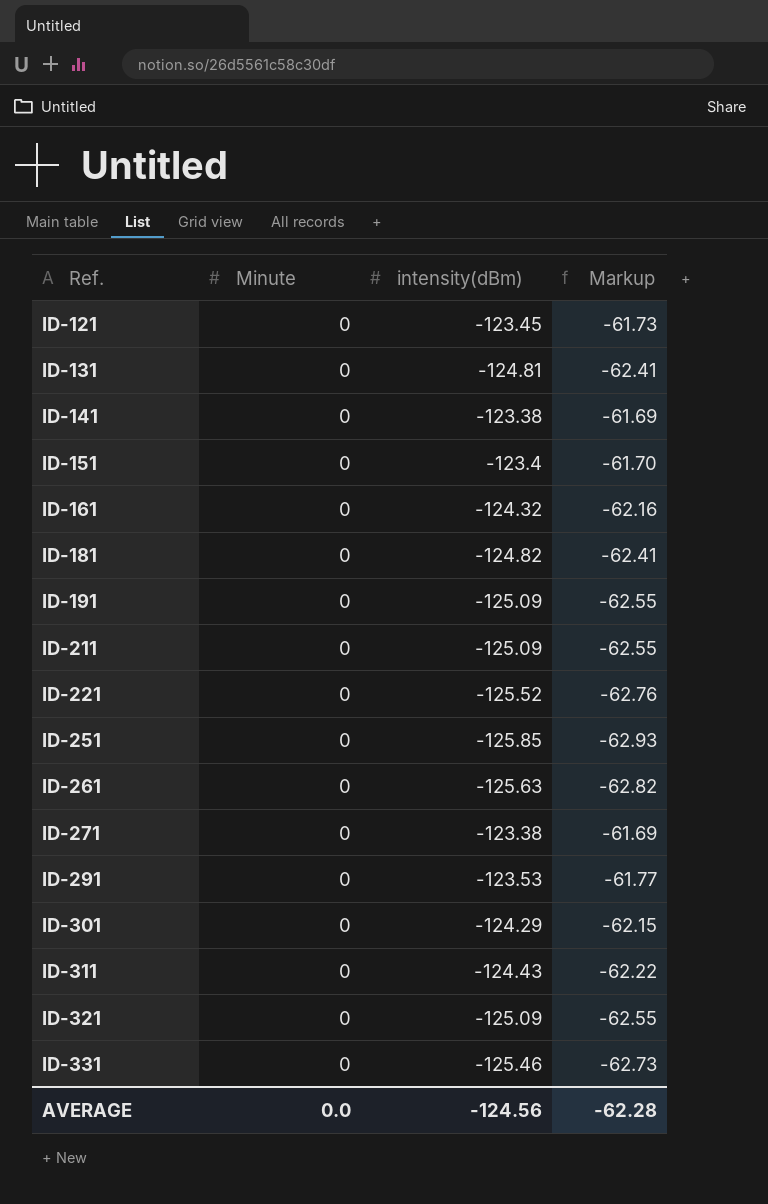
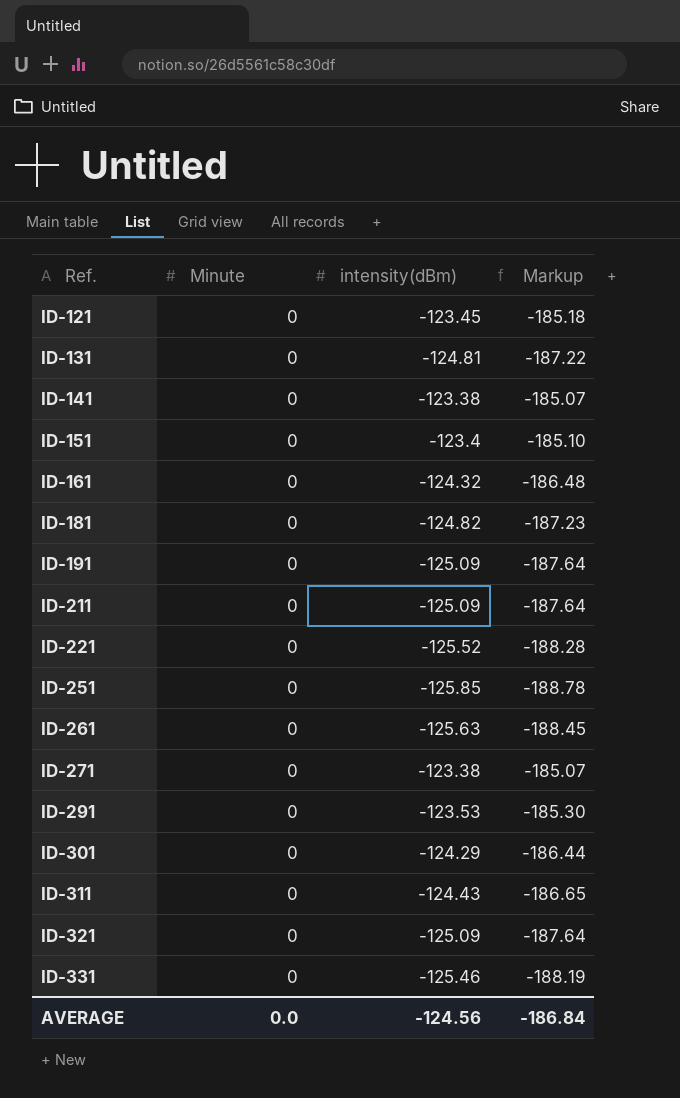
column Markup | formula: [intensity(dBm)] * 0.5 -> [intensity(dBm)] * 1.5
AVERAGE | Markup: -62.28 -> -186.84

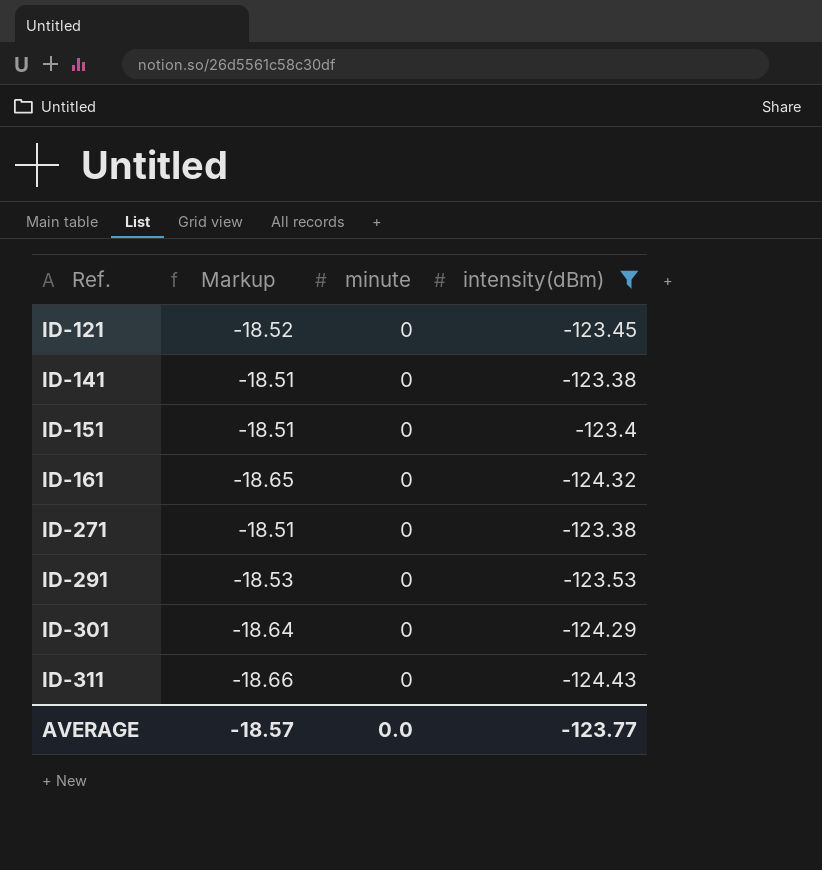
filter: none -> intensity(dBm) >= -124.43
column Markup | formula: [intensity(dBm)] * 1.5 -> [intensity(dBm)] * 0.15
column Markup | position: 4 -> 2
column name: Minute -> minute
AVERAGE | Markup: -186.84 -> -18.57
AVERAGE | intensity(dBm): -124.56 -> -123.77

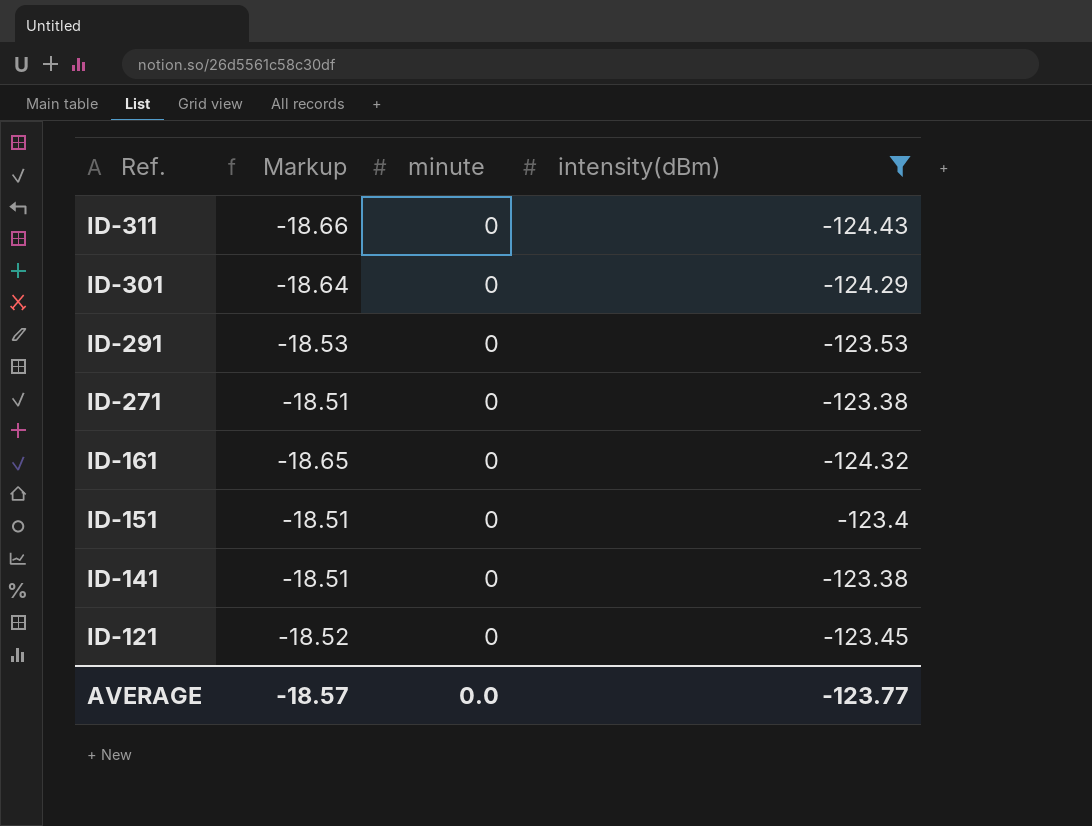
row order: Ref. ascending -> Ref. descending

